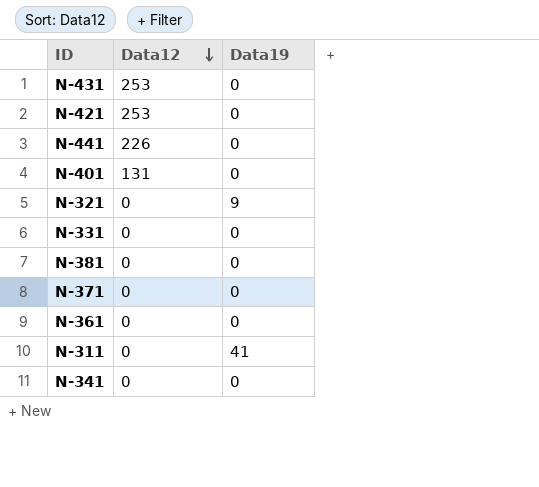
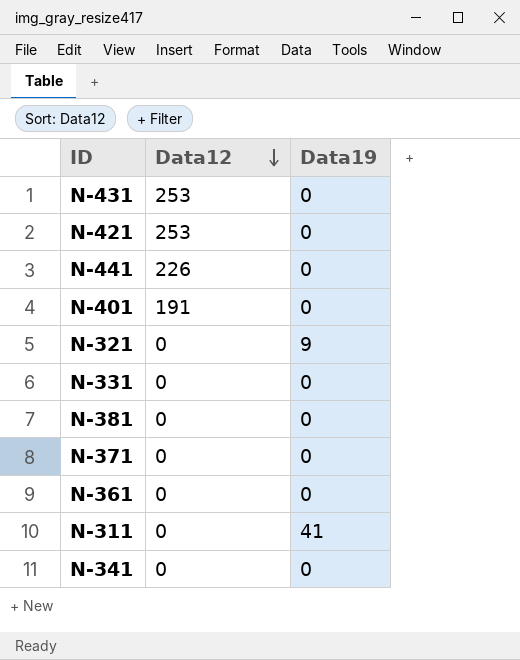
N-401 | Data12: 131 -> 191

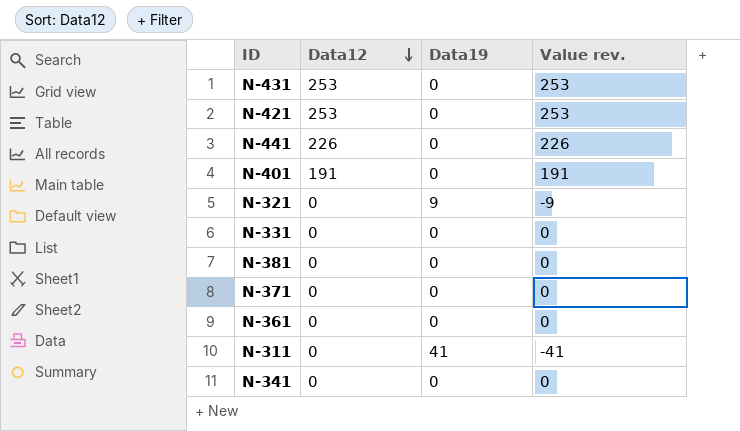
column Value rev. | formula: none -> [Data12] - [Data19]

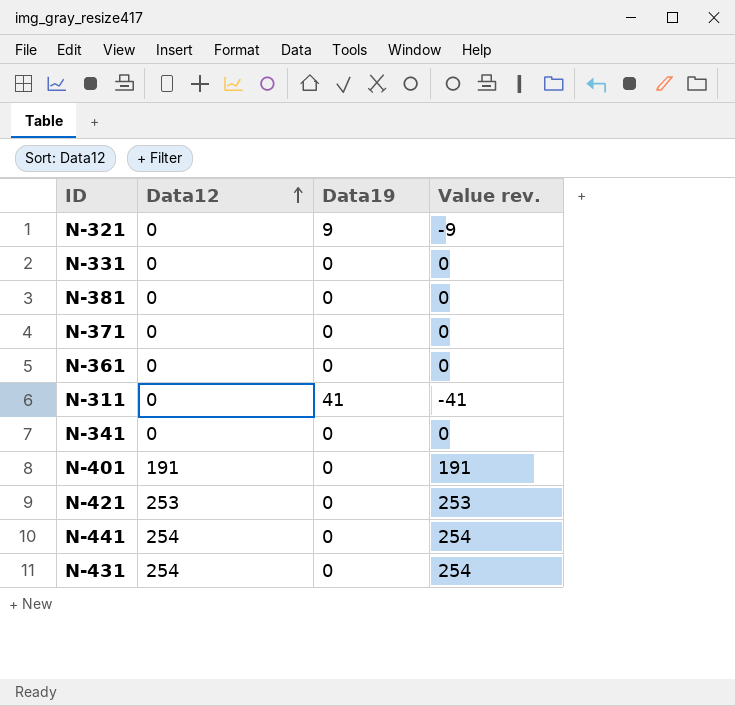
row order: Data12 descending -> Data12 ascending
N-441 | Data12: 226 -> 254
N-441 | Value rev.: 226 -> 254
N-431 | Data12: 253 -> 254
N-431 | Value rev.: 253 -> 254

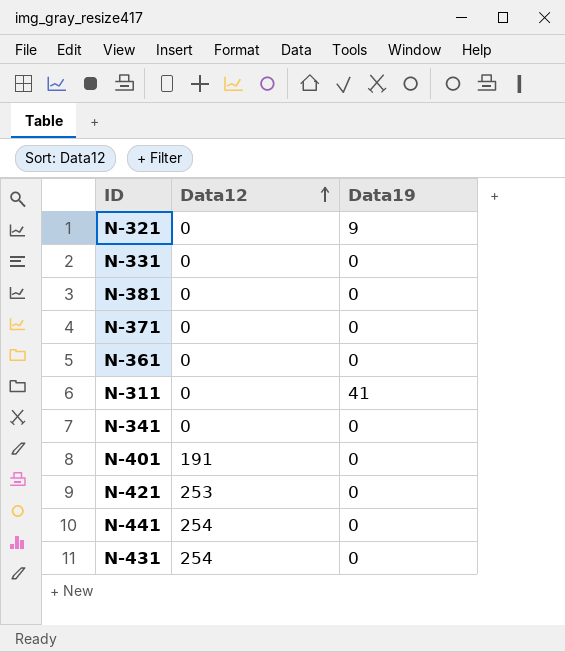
column Value rev. | formula: [Data12] - [Data19] -> none

